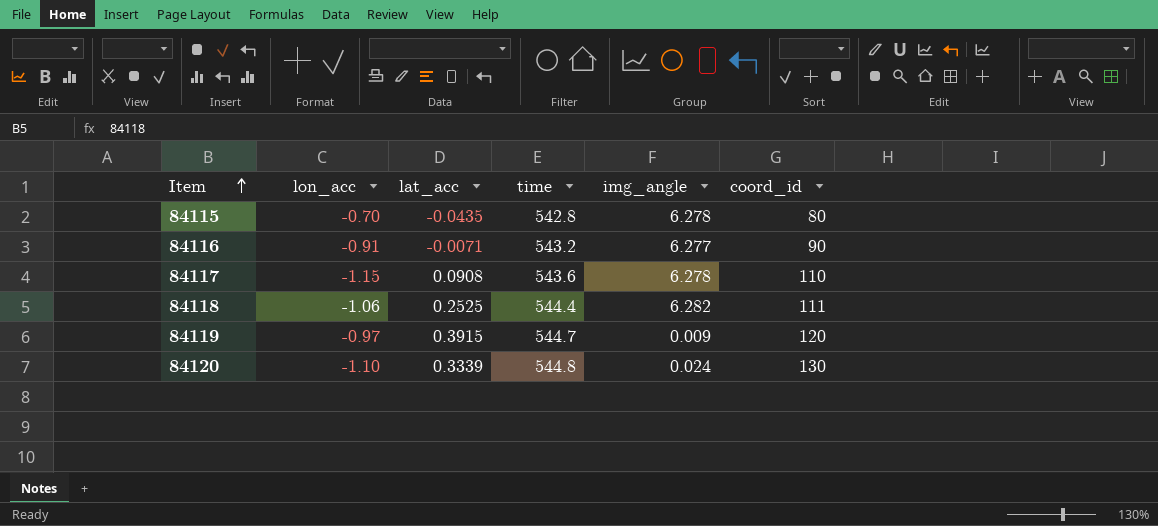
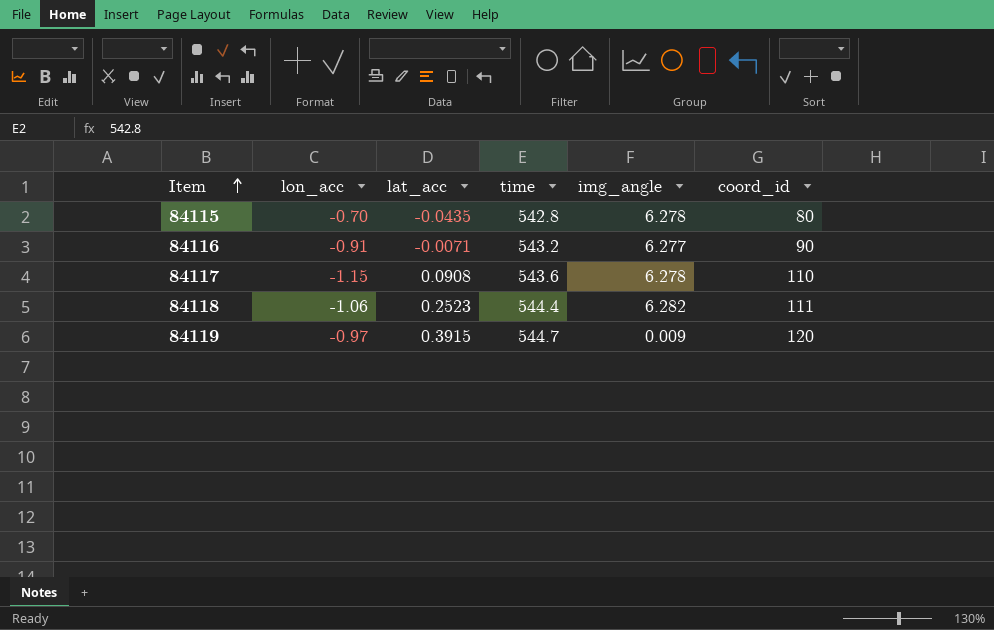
row 84120: -1.10 | 0.3339 | 544.8 | 0.024 | 130 -> none
84118 | lat_acc: 0.2525 -> 0.2523

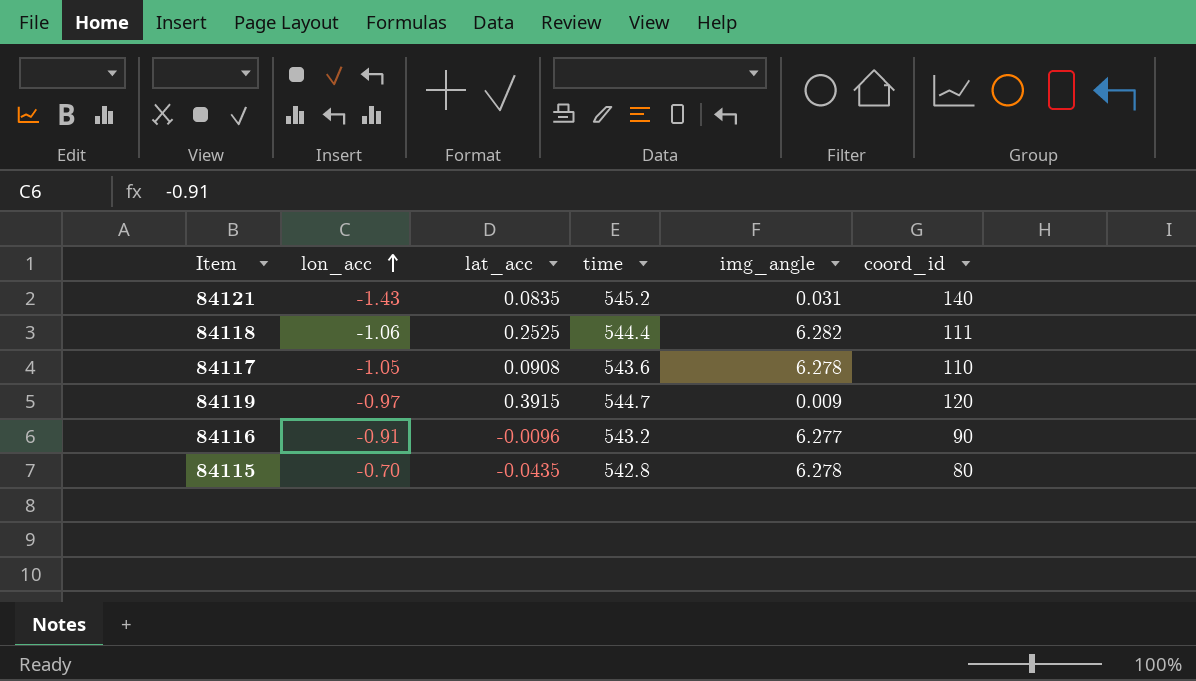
row order: Item ascending -> lon_acc ascending
row 84121: none -> -1.43 | 0.0835 | 545.2 | 0.031 | 140
84118 | lat_acc: 0.2523 -> 0.2525
84117 | lon_acc: -1.15 -> -1.05
84116 | lat_acc: -0.0071 -> -0.0096

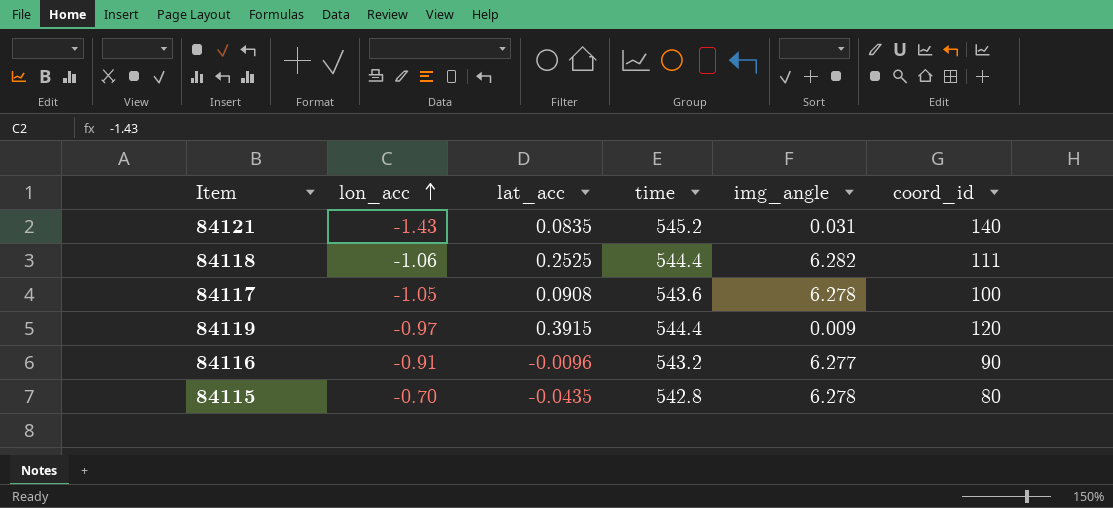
84117 | coord_id: 110 -> 100
84119 | time: 544.7 -> 544.4

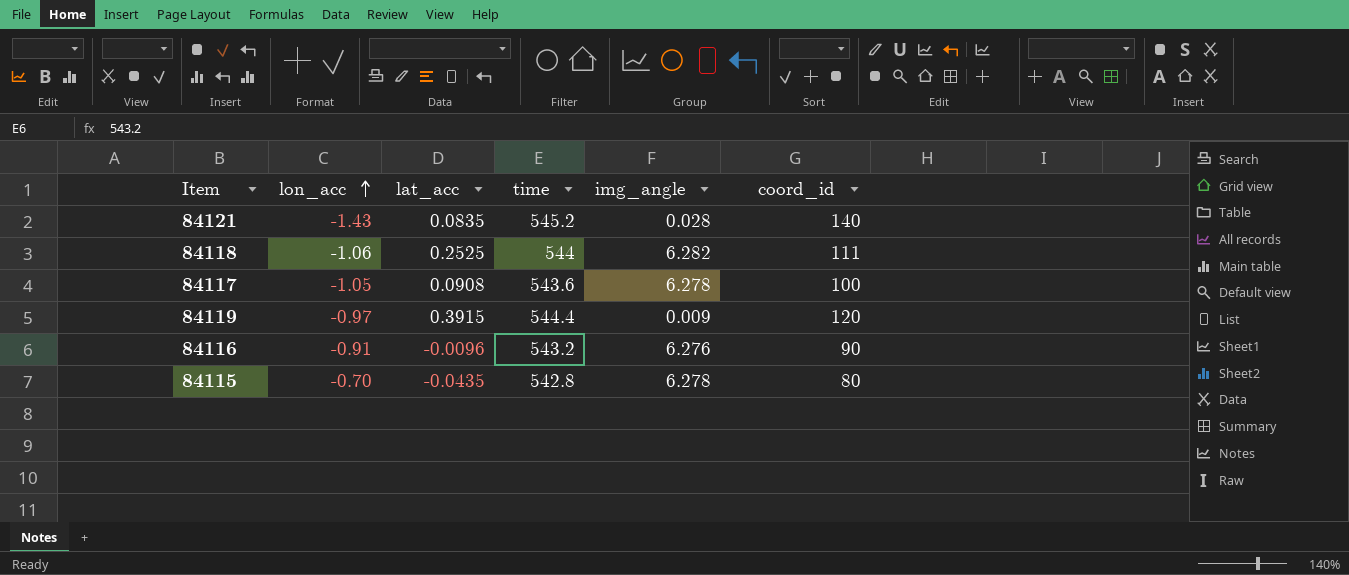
84121 | img_angle: 0.031 -> 0.028
84118 | time: 544.4 -> 544
84116 | img_angle: 6.277 -> 6.276

